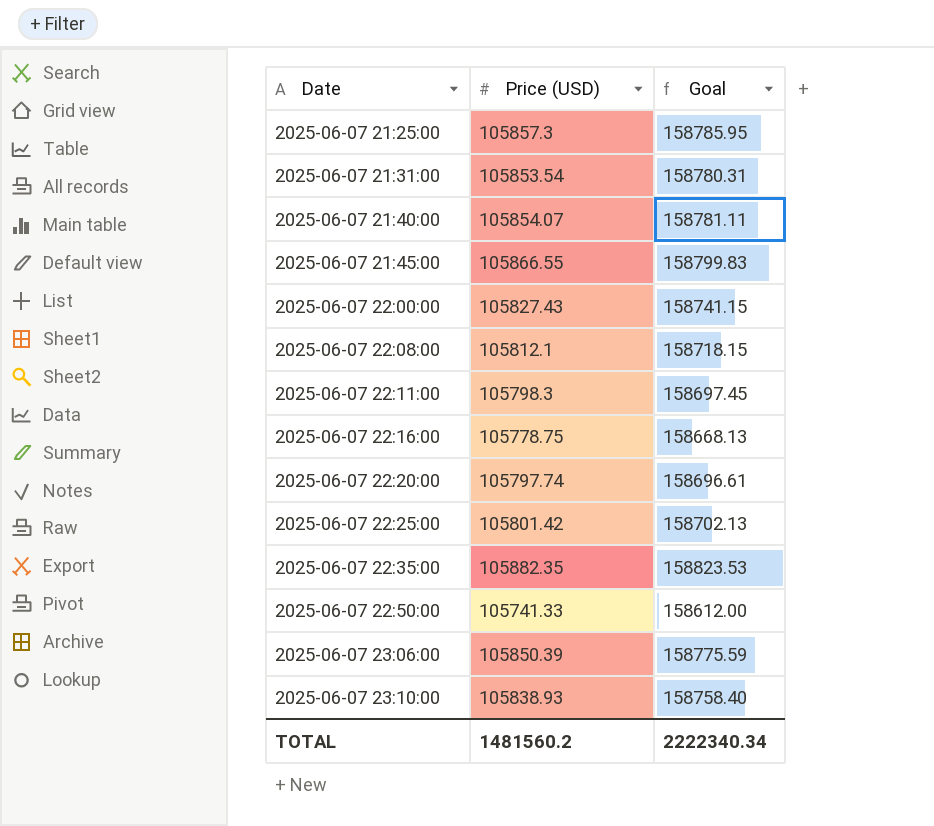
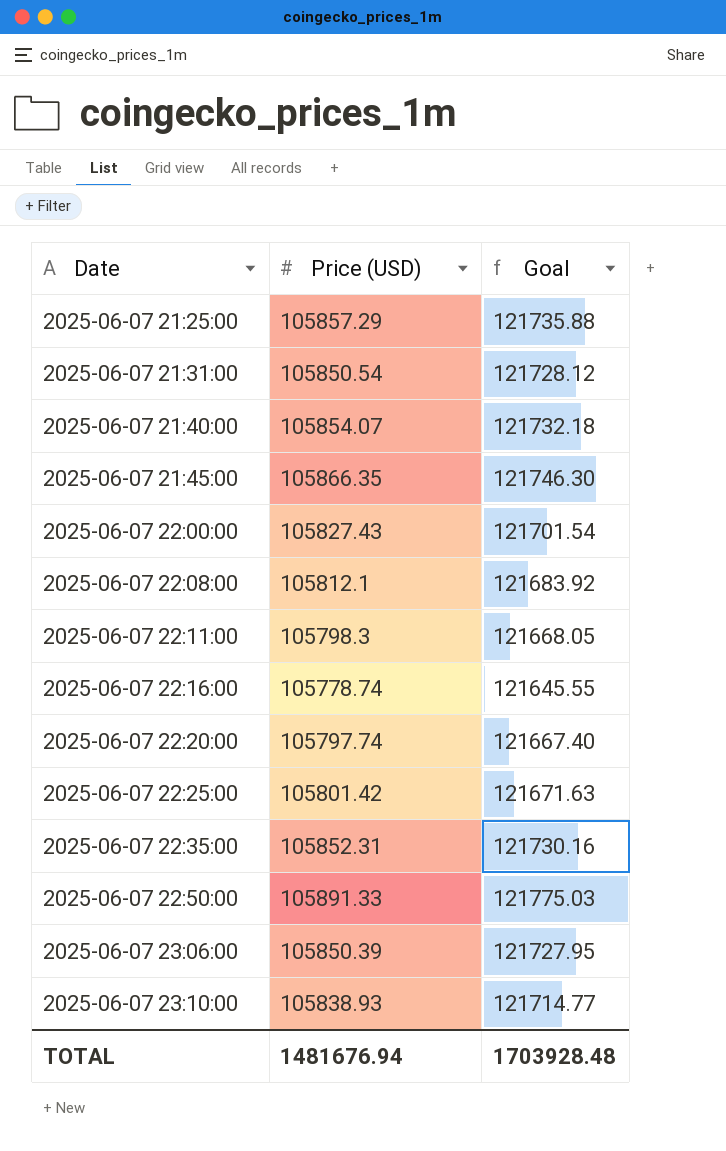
column Goal | formula: [Price (USD)] * 1.5 -> [Price (USD)] * 1.15
2025-06-07 21:25:00 | Price (USD): 105857.3 -> 105857.29
2025-06-07 21:31:00 | Price (USD): 105853.54 -> 105850.54
2025-06-07 21:45:00 | Price (USD): 105866.55 -> 105866.35
2025-06-07 22:16:00 | Price (USD): 105778.75 -> 105778.74
2025-06-07 22:35:00 | Price (USD): 105882.35 -> 105852.31
2025-06-07 22:50:00 | Price (USD): 105741.33 -> 105891.33
TOTAL | Price (USD): 1481560.2 -> 1481676.94
TOTAL | Goal: 2222340.34 -> 1703928.48

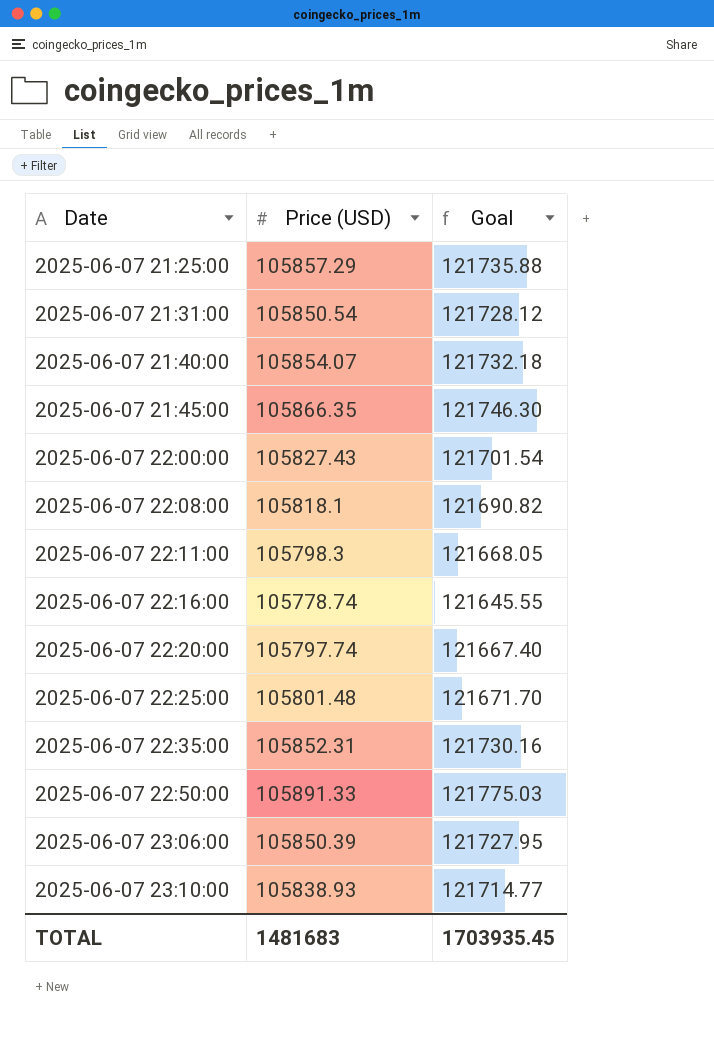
2025-06-07 22:08:00 | Price (USD): 105812.1 -> 105818.1
2025-06-07 22:08:00 | Goal: 121683.92 -> 121690.82
2025-06-07 22:25:00 | Price (USD): 105801.42 -> 105801.48
2025-06-07 22:25:00 | Goal: 121671.63 -> 121671.70
TOTAL | Price (USD): 1481676.94 -> 1481683
TOTAL | Goal: 1703928.48 -> 1703935.45

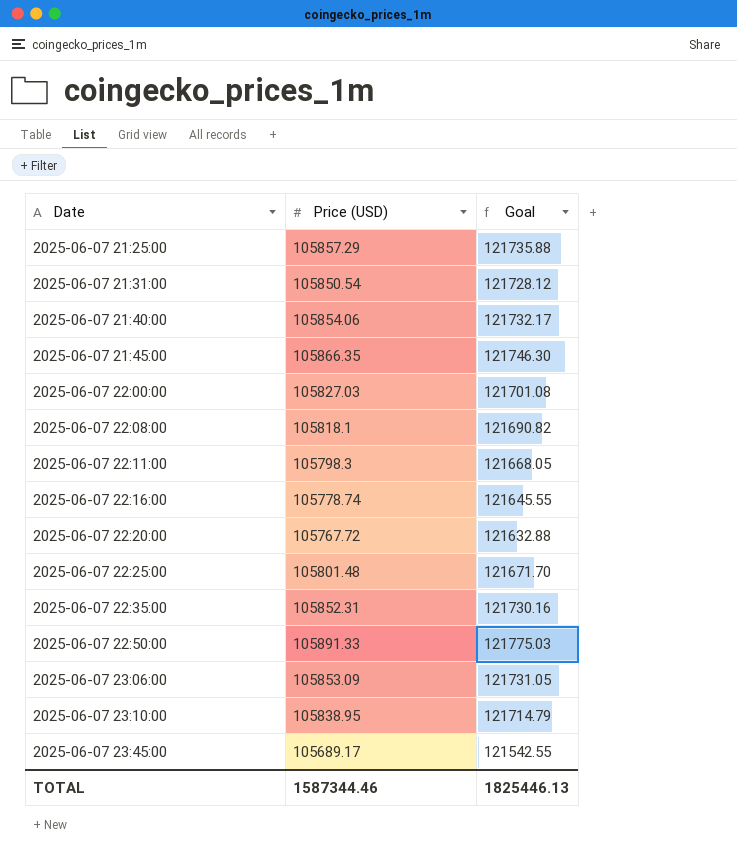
2025-06-07 21:40:00 | Price (USD): 105854.07 -> 105854.06
2025-06-07 21:40:00 | Goal: 121732.18 -> 121732.17
2025-06-07 22:00:00 | Price (USD): 105827.43 -> 105827.03
2025-06-07 22:00:00 | Goal: 121701.54 -> 121701.08
2025-06-07 22:20:00 | Price (USD): 105797.74 -> 105767.72
2025-06-07 22:20:00 | Goal: 121667.40 -> 121632.88
2025-06-07 23:06:00 | Price (USD): 105850.39 -> 105853.09
2025-06-07 23:06:00 | Goal: 121727.95 -> 121731.05
2025-06-07 23:10:00 | Price (USD): 105838.93 -> 105838.95
2025-06-07 23:10:00 | Goal: 121714.77 -> 121714.79
row 2025-06-07 23:45:00: none -> 105689.17 | 121542.55
TOTAL | Price (USD): 1481683 -> 1587344.46
TOTAL | Goal: 1703935.45 -> 1825446.13

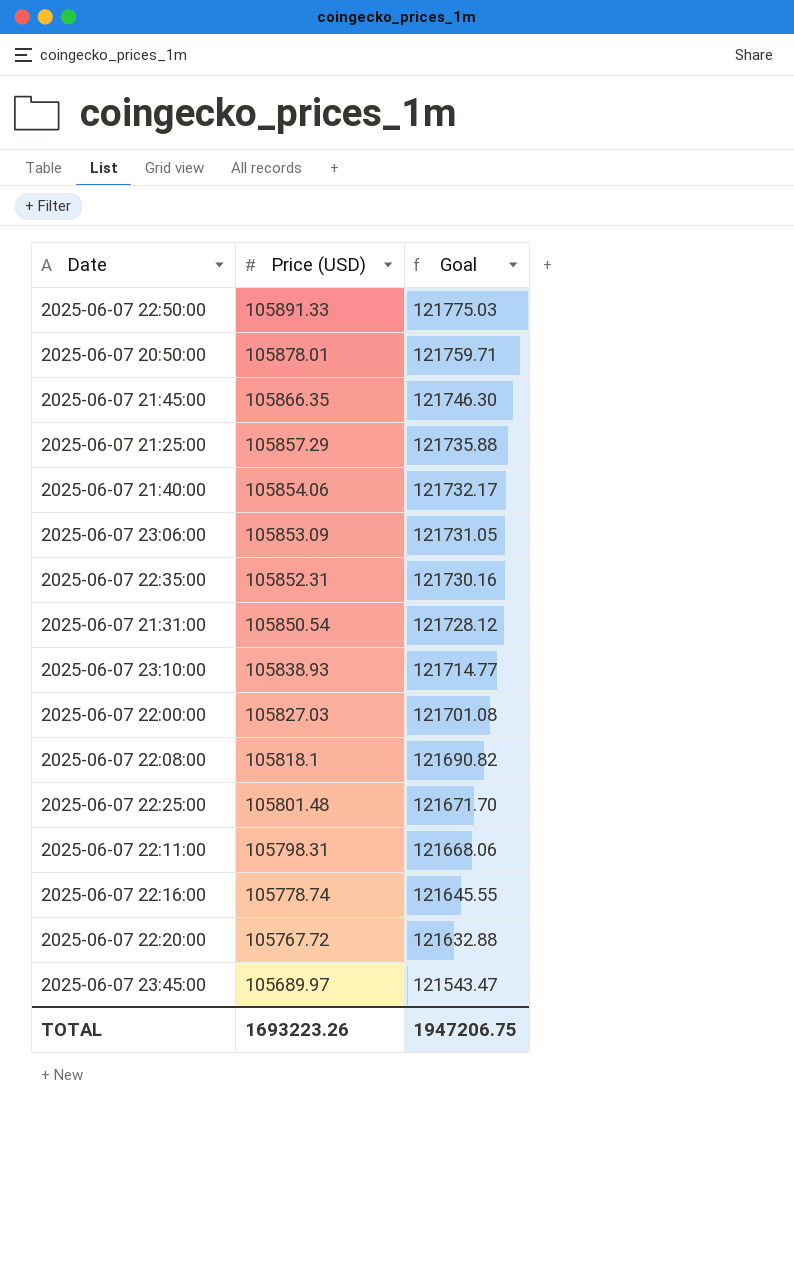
row order: Date ascending -> Price (USD) descending
row 2025-06-07 20:50:00: none -> 105878.01 | 121759.71
2025-06-07 23:10:00 | Price (USD): 105838.95 -> 105838.93
2025-06-07 23:10:00 | Goal: 121714.79 -> 121714.77
2025-06-07 22:11:00 | Price (USD): 105798.3 -> 105798.31
2025-06-07 22:11:00 | Goal: 121668.05 -> 121668.06
2025-06-07 23:45:00 | Price (USD): 105689.17 -> 105689.97
2025-06-07 23:45:00 | Goal: 121542.55 -> 121543.47
TOTAL | Price (USD): 1587344.46 -> 1693223.26
TOTAL | Goal: 1825446.13 -> 1947206.75

